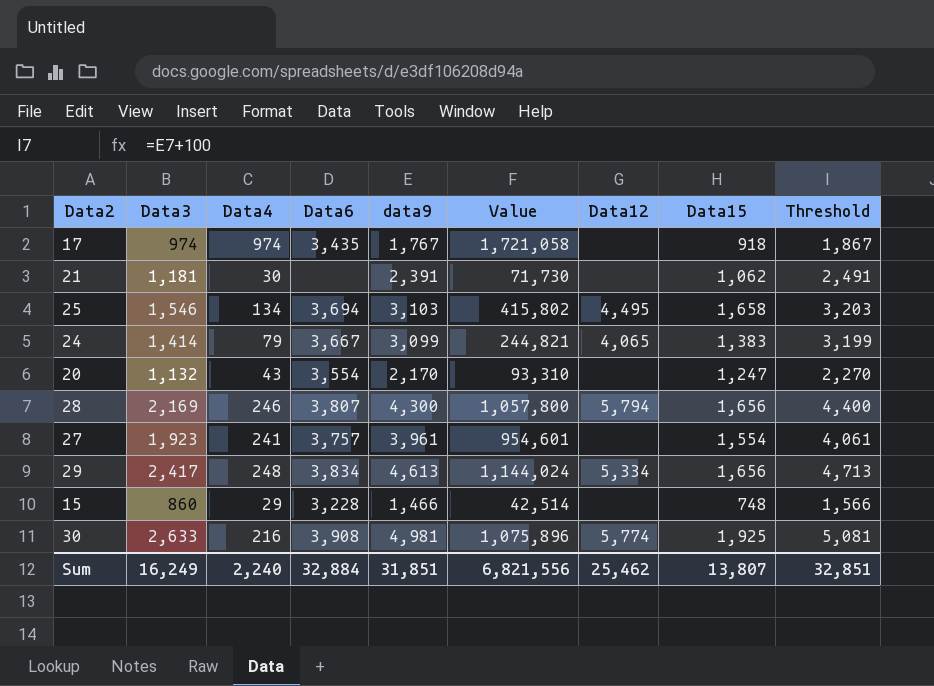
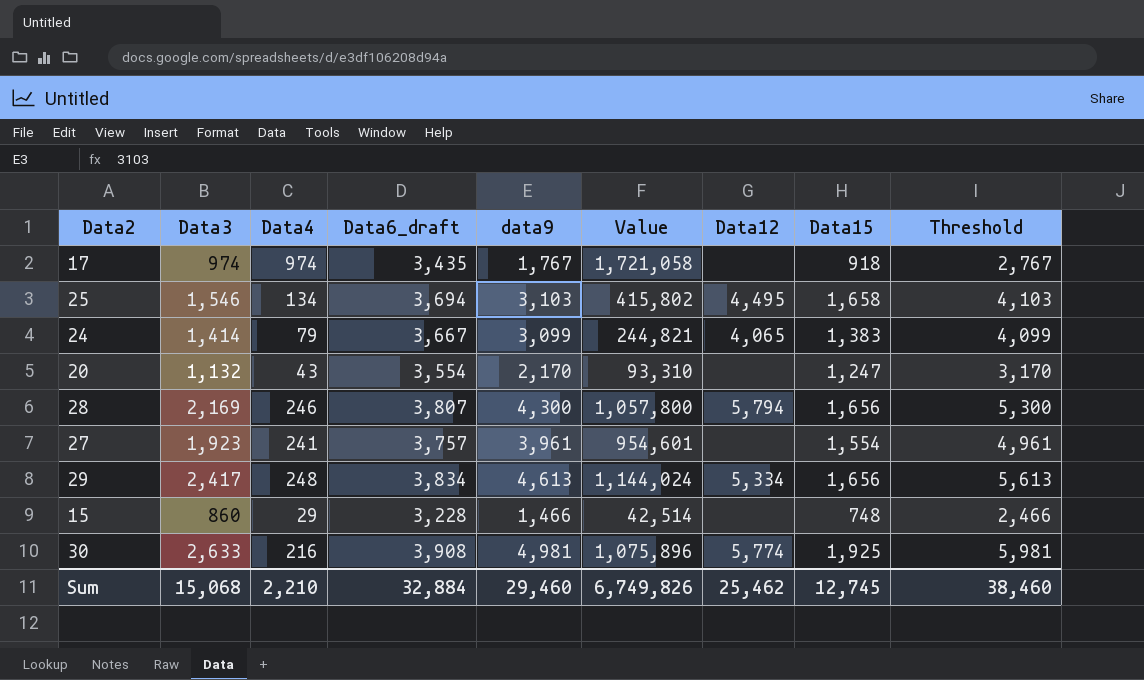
column name: Data6 -> Data6_draft
column Threshold | formula: [data9] + 100 -> [data9] + 1000
row 21: 1,181 | 30 | none | 2,391 | 71,730 | none | 1,062 | 2,491 -> none
Sum | Data3: 16,249 -> 15,068
Sum | Data4: 2,240 -> 2,210
Sum | data9: 31,851 -> 29,460
Sum | Value: 6,821,556 -> 6,749,826
Sum | Data15: 13,807 -> 12,745
Sum | Threshold: 32,851 -> 38,460

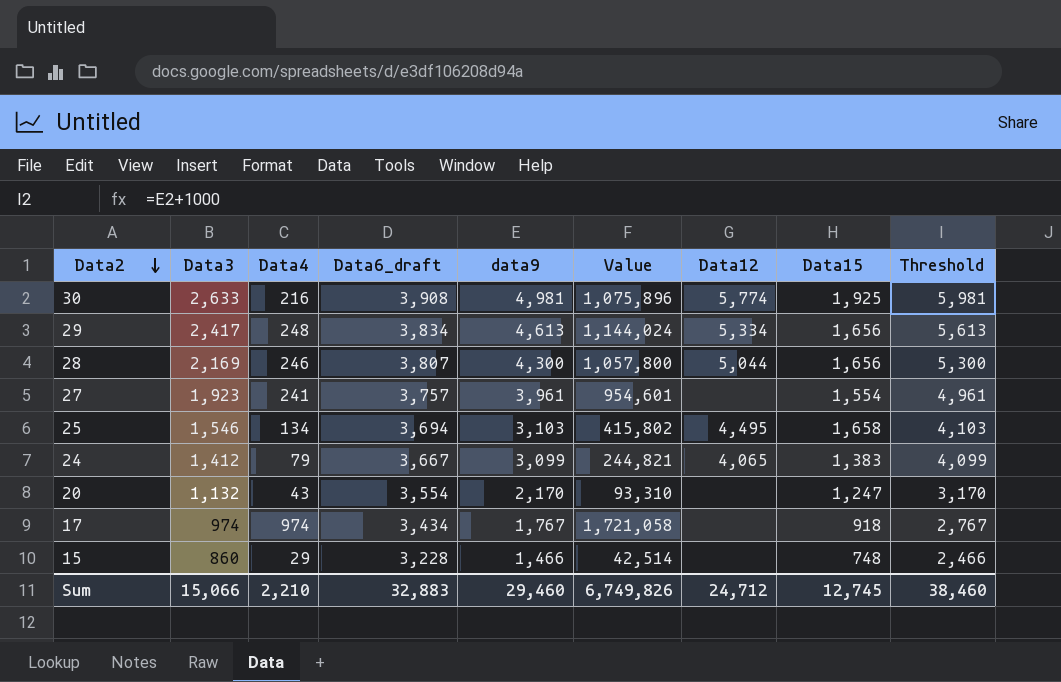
row order: none -> Data2 descending
28 | Data12: 5,794 -> 5,044
24 | Data3: 1,414 -> 1,412
17 | Data6_draft: 3,435 -> 3,434
Sum | Data3: 15,068 -> 15,066
Sum | Data6_draft: 32,884 -> 32,883
Sum | Data12: 25,462 -> 24,712

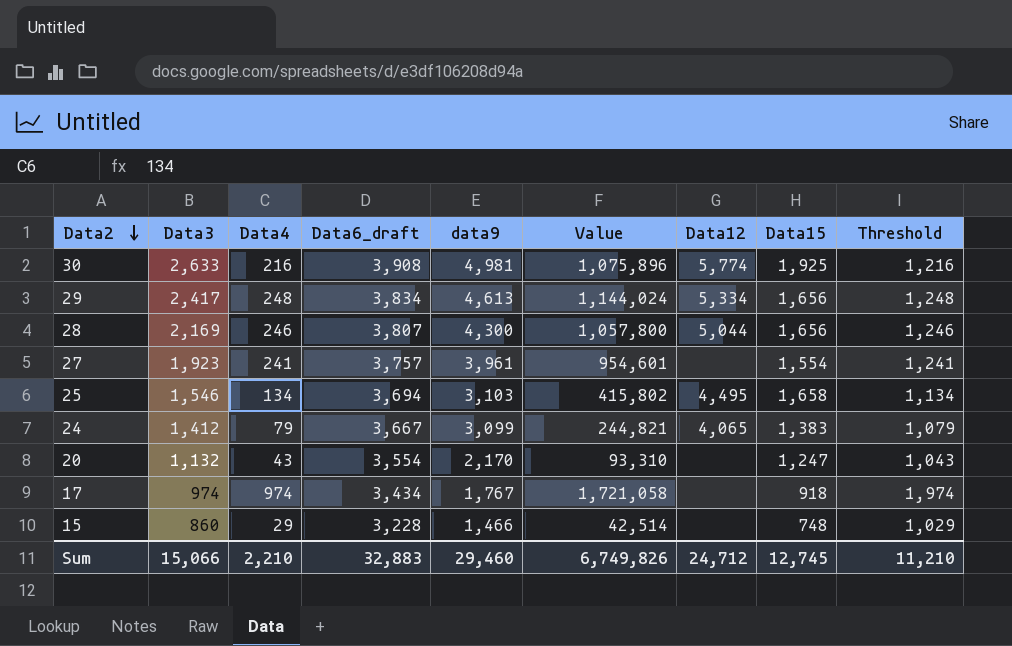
column Threshold | formula: [data9] + 1000 -> [Data4] + 1000
Sum | Threshold: 38,460 -> 11,210

